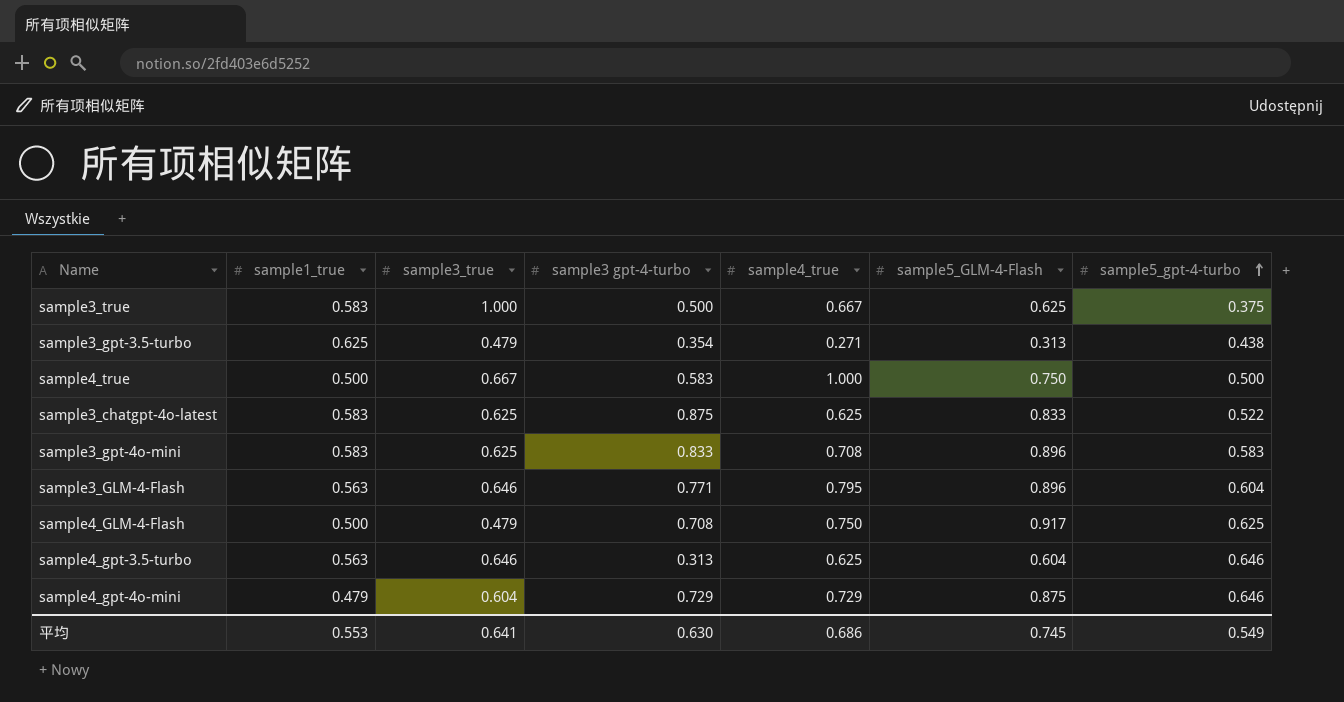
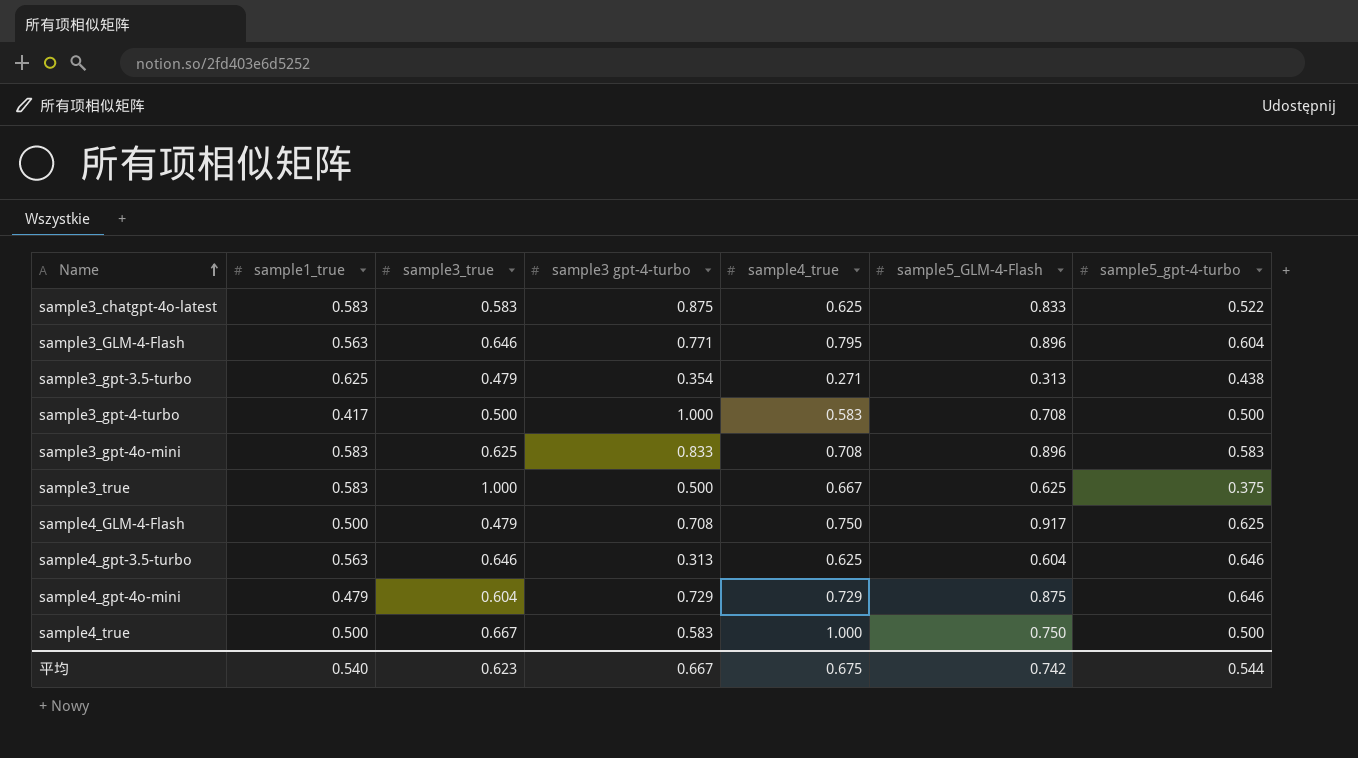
row order: sample5_gpt-4-turbo ascending -> Name ascending
sample3_chatgpt-4o-latest | sample3_true: 0.625 -> 0.583
row sample3_gpt-4-turbo: none -> 0.417 | 0.500 | 1.000 | 0.583 | 0.708 | 0.500
平均 | sample1_true: 0.553 -> 0.540
平均 | sample3_true: 0.641 -> 0.623
平均 | sample3 gpt-4-turbo: 0.630 -> 0.667
平均 | sample4_true: 0.686 -> 0.675
平均 | sample5_GLM-4-Flash: 0.745 -> 0.742
平均 | sample5_gpt-4-turbo: 0.549 -> 0.544

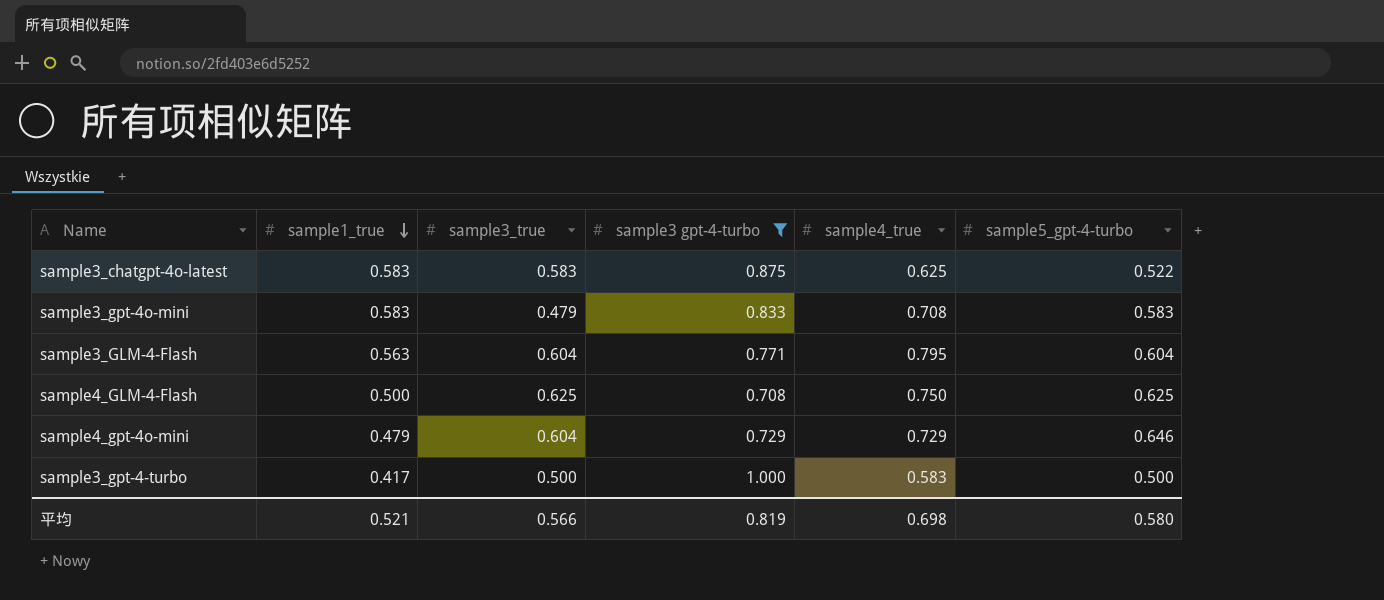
filter: none -> sample3 gpt-4-turbo >= 0.708
row order: Name ascending -> sample1_true descending
column sample5_GLM-4-Flash | position: 6 -> none
sample3_gpt-4o-mini | sample3_true: 0.625 -> 0.479
sample3_GLM-4-Flash | sample3_true: 0.646 -> 0.604
sample4_GLM-4-Flash | sample3_true: 0.479 -> 0.625
平均 | sample1_true: 0.540 -> 0.521
平均 | sample3_true: 0.623 -> 0.566
平均 | sample3 gpt-4-turbo: 0.667 -> 0.819
平均 | sample4_true: 0.675 -> 0.698
平均 | sample5_gpt-4-turbo: 0.544 -> 0.580

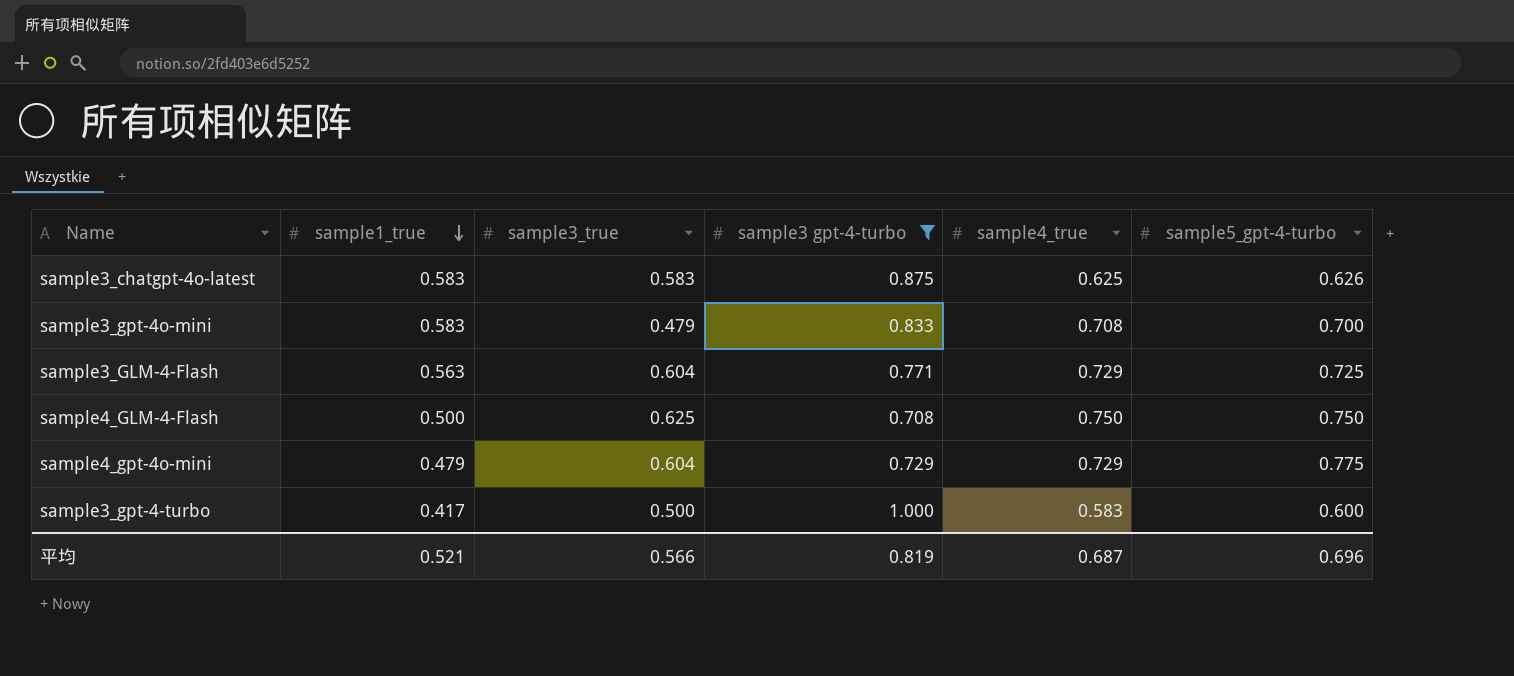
sample3_chatgpt-4o-latest | sample5_gpt-4-turbo: 0.522 -> 0.626
sample3_gpt-4o-mini | sample5_gpt-4-turbo: 0.583 -> 0.700
sample3_GLM-4-Flash | sample4_true: 0.795 -> 0.729
sample3_GLM-4-Flash | sample5_gpt-4-turbo: 0.604 -> 0.725
sample4_GLM-4-Flash | sample5_gpt-4-turbo: 0.625 -> 0.750
sample4_gpt-4o-mini | sample5_gpt-4-turbo: 0.646 -> 0.775
sample3_gpt-4-turbo | sample5_gpt-4-turbo: 0.500 -> 0.600
平均 | sample4_true: 0.698 -> 0.687
平均 | sample5_gpt-4-turbo: 0.580 -> 0.696

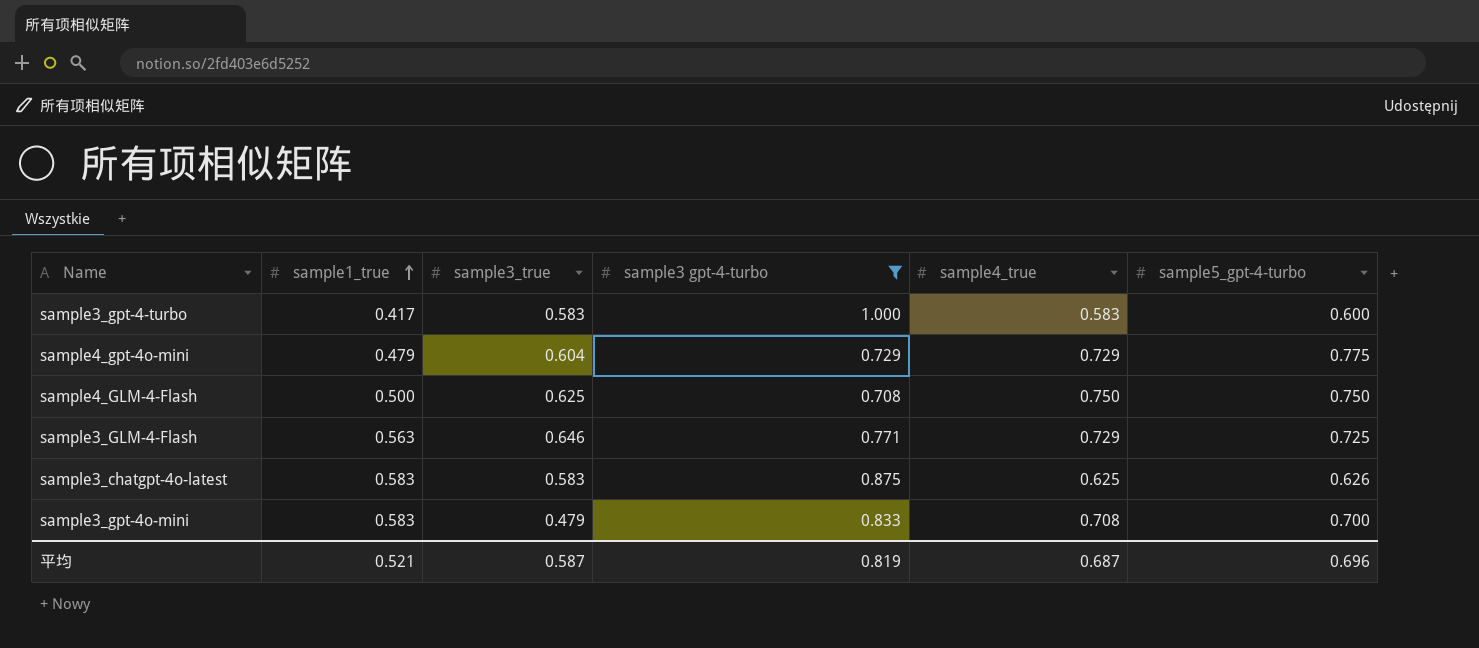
row order: sample1_true descending -> sample1_true ascending
sample3_gpt-4-turbo | sample3_true: 0.500 -> 0.583
sample3_GLM-4-Flash | sample3_true: 0.604 -> 0.646
平均 | sample3_true: 0.566 -> 0.587

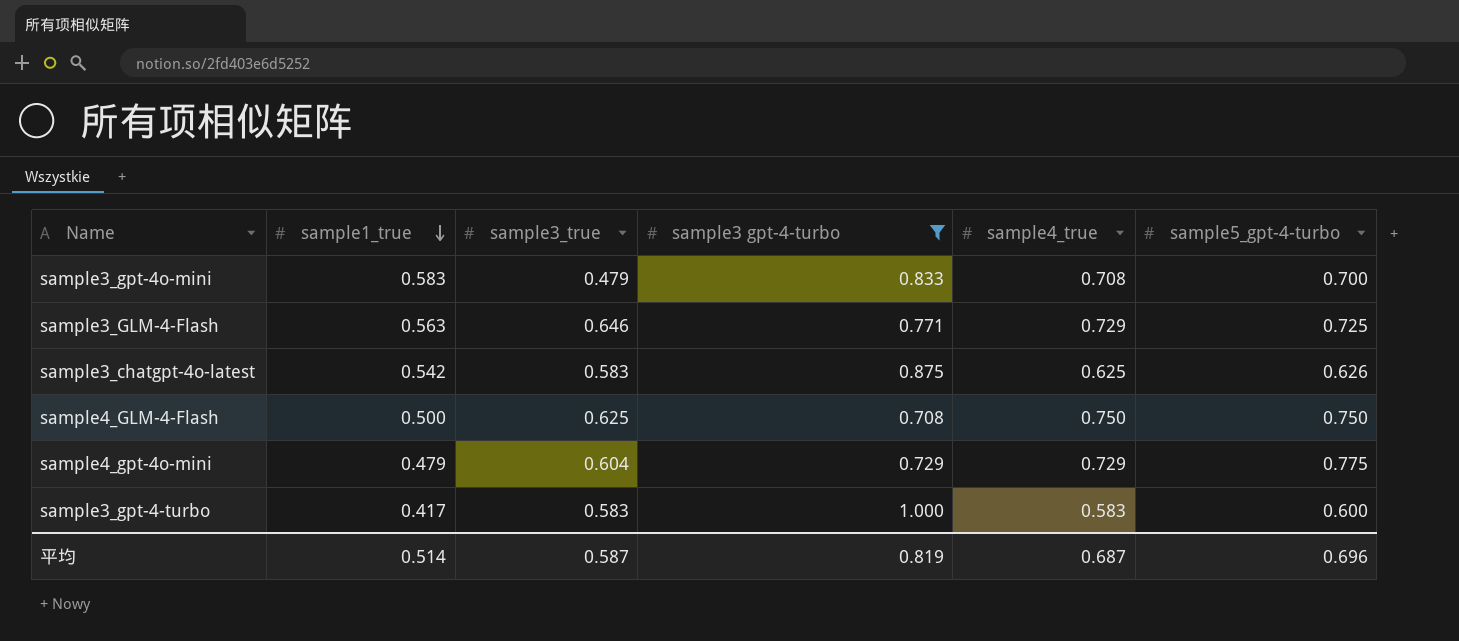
row order: sample1_true ascending -> sample1_true descending
sample3_chatgpt-4o-latest | sample1_true: 0.583 -> 0.542
平均 | sample1_true: 0.521 -> 0.514

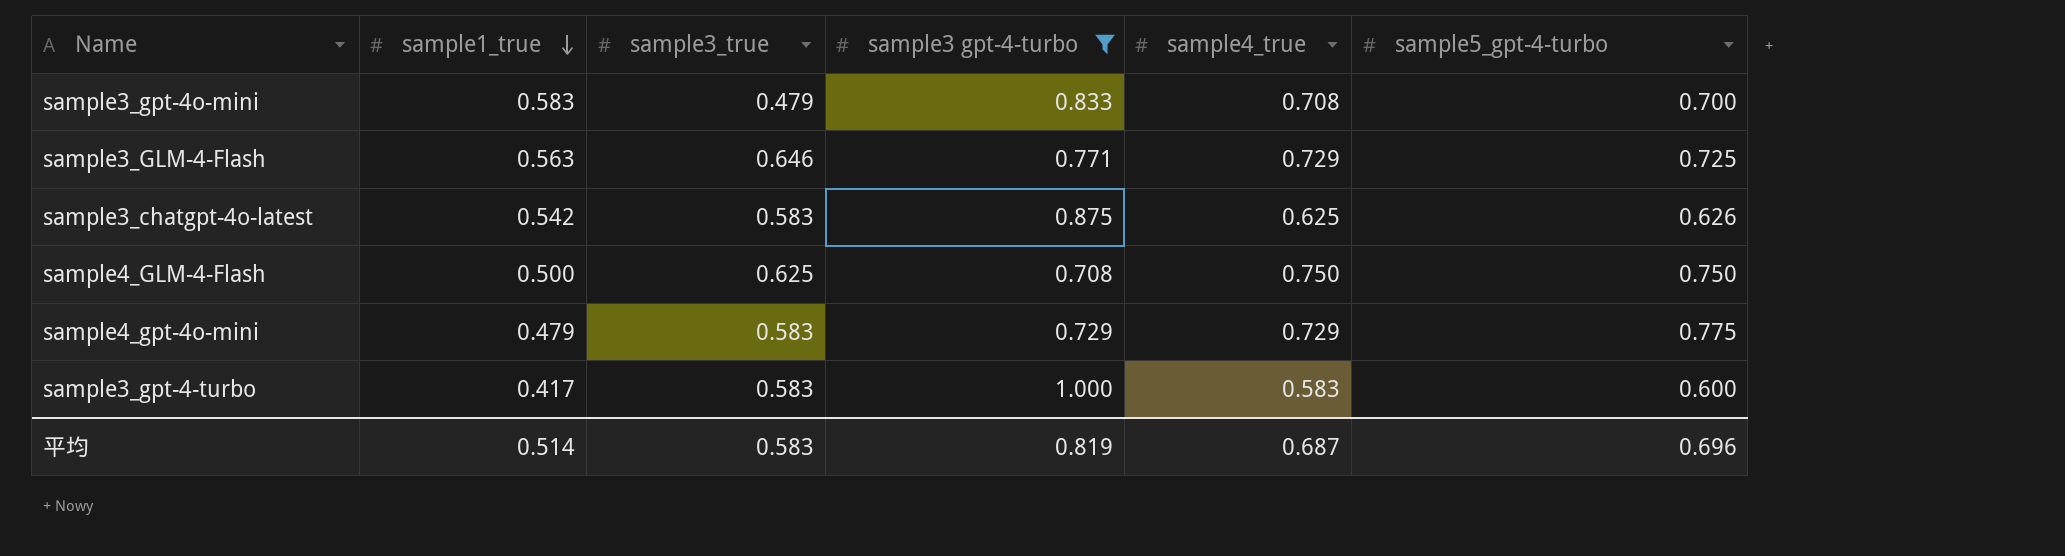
sample4_gpt-4o-mini | sample3_true: 0.604 -> 0.583
平均 | sample3_true: 0.587 -> 0.583

